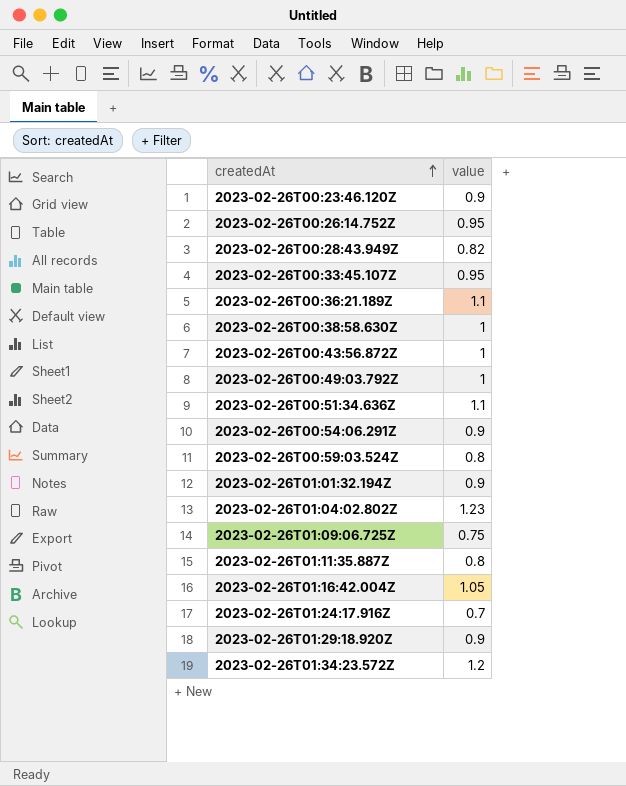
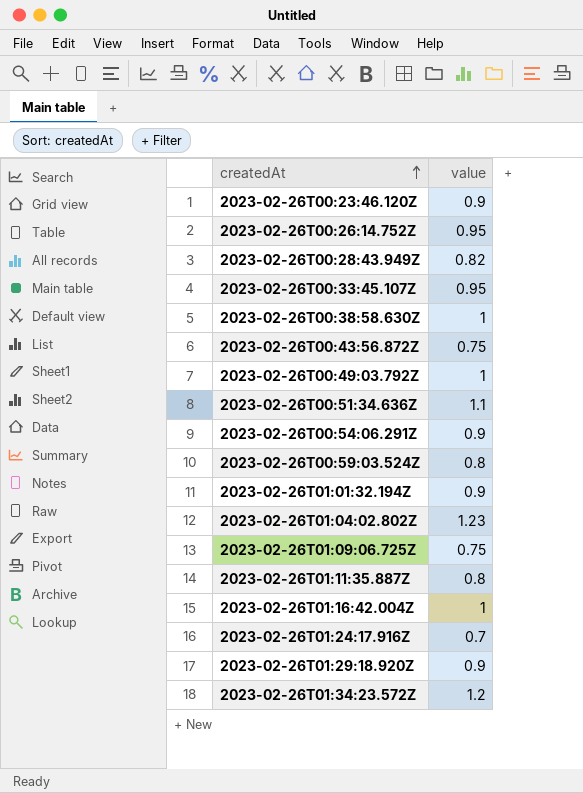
row 2023-02-26T00:36:21.189Z: 1.1 -> none
2023-02-26T00:43:56.872Z | value: 1 -> 0.75
2023-02-26T01:16:42.004Z | value: 1.05 -> 1

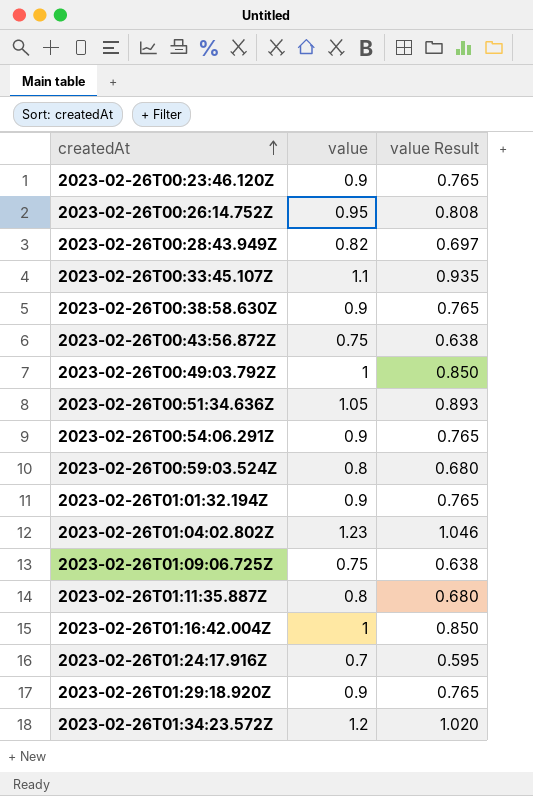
column value Result | formula: none -> [value] * 0.85
2023-02-26T00:33:45.107Z | value: 0.95 -> 1.1
2023-02-26T00:38:58.630Z | value: 1 -> 0.9
2023-02-26T00:51:34.636Z | value: 1.1 -> 1.05

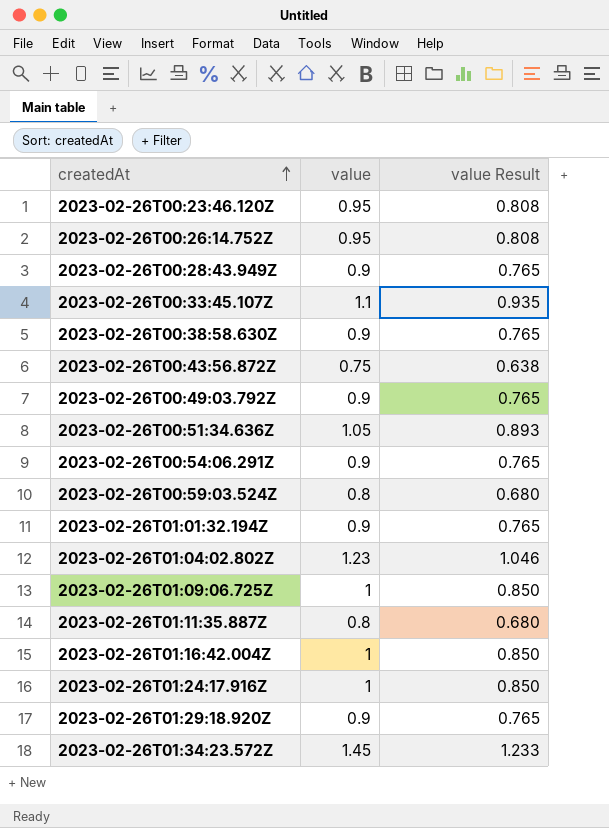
2023-02-26T00:23:46.120Z | value: 0.9 -> 0.95
2023-02-26T00:23:46.120Z | value Result: 0.765 -> 0.808
2023-02-26T00:28:43.949Z | value: 0.82 -> 0.9
2023-02-26T00:28:43.949Z | value Result: 0.697 -> 0.765
2023-02-26T00:49:03.792Z | value: 1 -> 0.9
2023-02-26T00:49:03.792Z | value Result: 0.850 -> 0.765
2023-02-26T01:09:06.725Z | value: 0.75 -> 1
2023-02-26T01:09:06.725Z | value Result: 0.638 -> 0.850
2023-02-26T01:24:17.916Z | value: 0.7 -> 1
2023-02-26T01:24:17.916Z | value Result: 0.595 -> 0.850
2023-02-26T01:34:23.572Z | value: 1.2 -> 1.45
2023-02-26T01:34:23.572Z | value Result: 1.020 -> 1.233

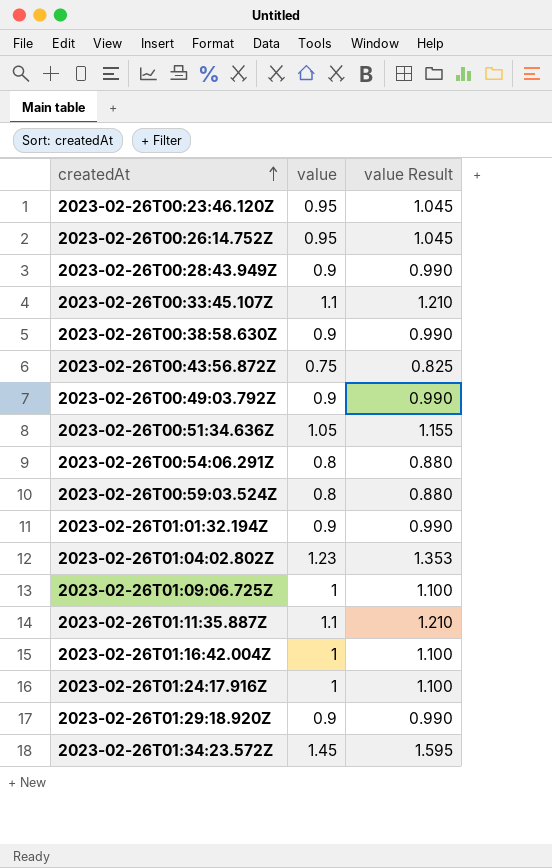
column value Result | formula: [value] * 0.85 -> [value] * 1.1
2023-02-26T00:54:06.291Z | value: 0.9 -> 0.8
2023-02-26T01:11:35.887Z | value: 0.8 -> 1.1

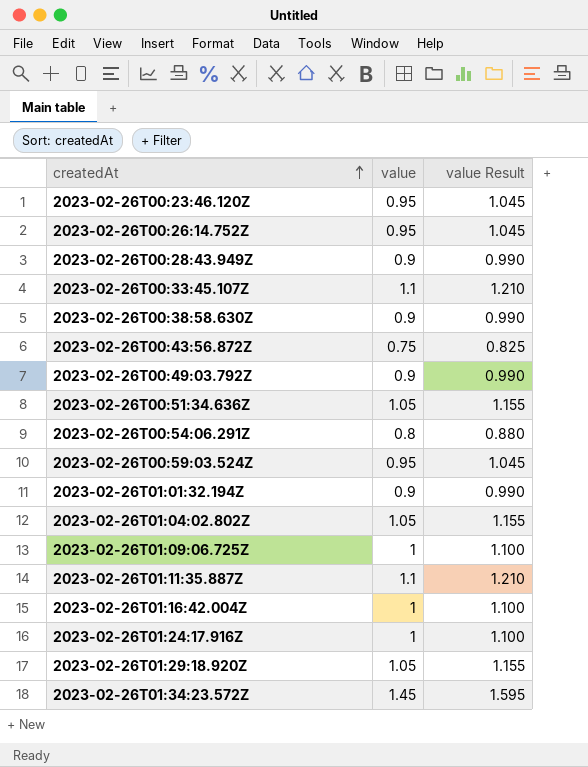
2023-02-26T00:59:03.524Z | value: 0.8 -> 0.95
2023-02-26T00:59:03.524Z | value Result: 0.880 -> 1.045
2023-02-26T01:04:02.802Z | value: 1.23 -> 1.05
2023-02-26T01:04:02.802Z | value Result: 1.353 -> 1.155
2023-02-26T01:29:18.920Z | value: 0.9 -> 1.05
2023-02-26T01:29:18.920Z | value Result: 0.990 -> 1.155

